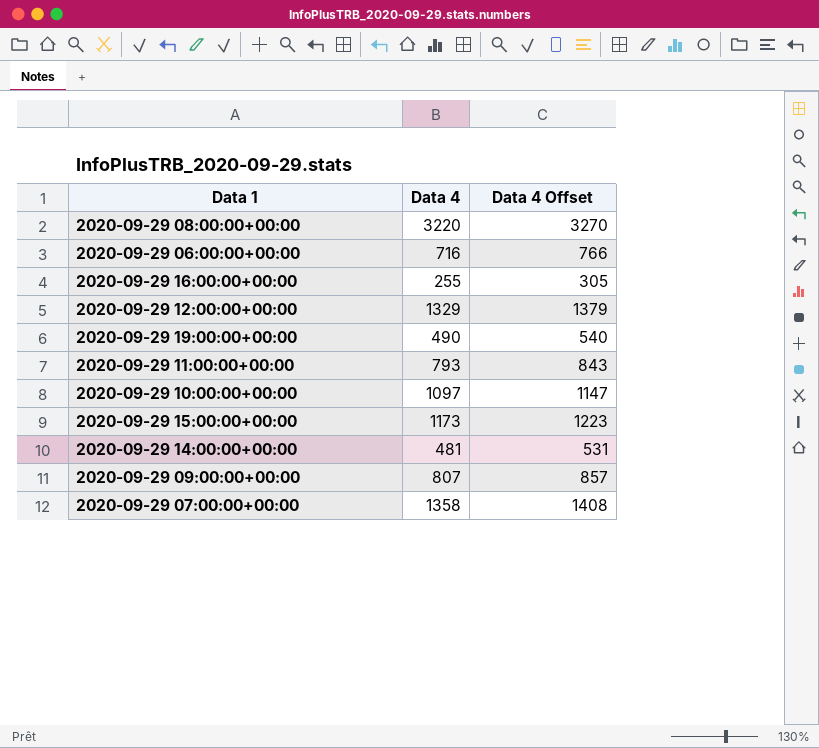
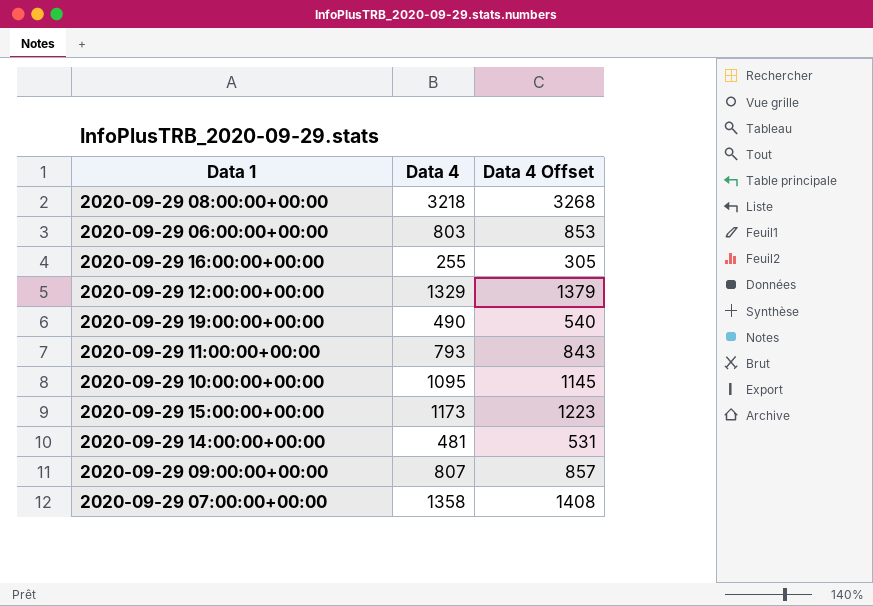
2020-09-29 08:00:00+00:00 | Data 4: 3220 -> 3218
2020-09-29 08:00:00+00:00 | Data 4 Offset: 3270 -> 3268
2020-09-29 06:00:00+00:00 | Data 4: 716 -> 803
2020-09-29 06:00:00+00:00 | Data 4 Offset: 766 -> 853
2020-09-29 10:00:00+00:00 | Data 4: 1097 -> 1095
2020-09-29 10:00:00+00:00 | Data 4 Offset: 1147 -> 1145

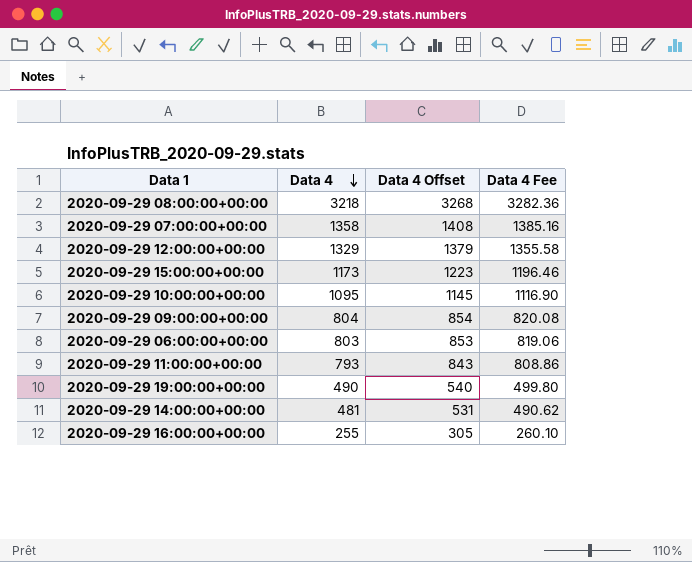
row order: none -> Data 4 descending
column Data 4 Fee | formula: none -> [Data 4] * 1.02
2020-09-29 09:00:00+00:00 | Data 4: 807 -> 804
2020-09-29 09:00:00+00:00 | Data 4 Offset: 857 -> 854

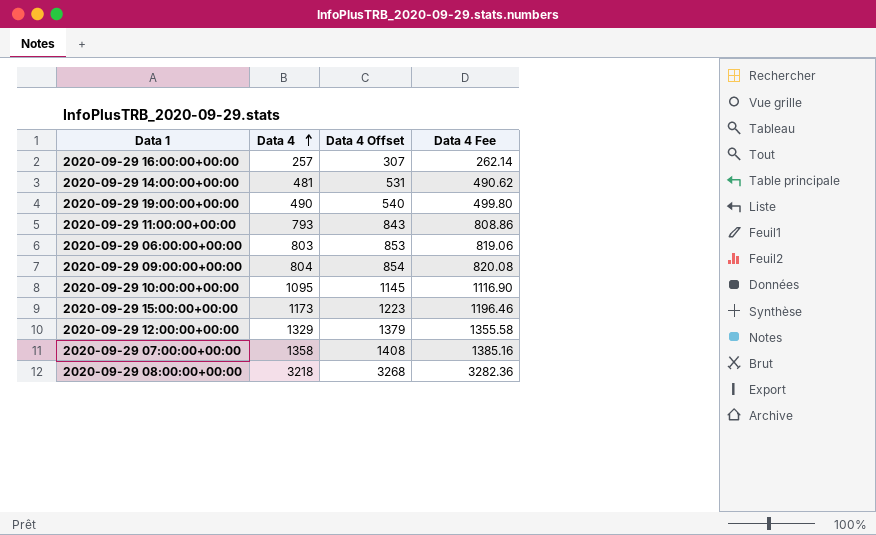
row order: Data 4 descending -> Data 4 ascending
2020-09-29 16:00:00+00:00 | Data 4: 255 -> 257
2020-09-29 16:00:00+00:00 | Data 4 Offset: 305 -> 307
2020-09-29 16:00:00+00:00 | Data 4 Fee: 260.10 -> 262.14

